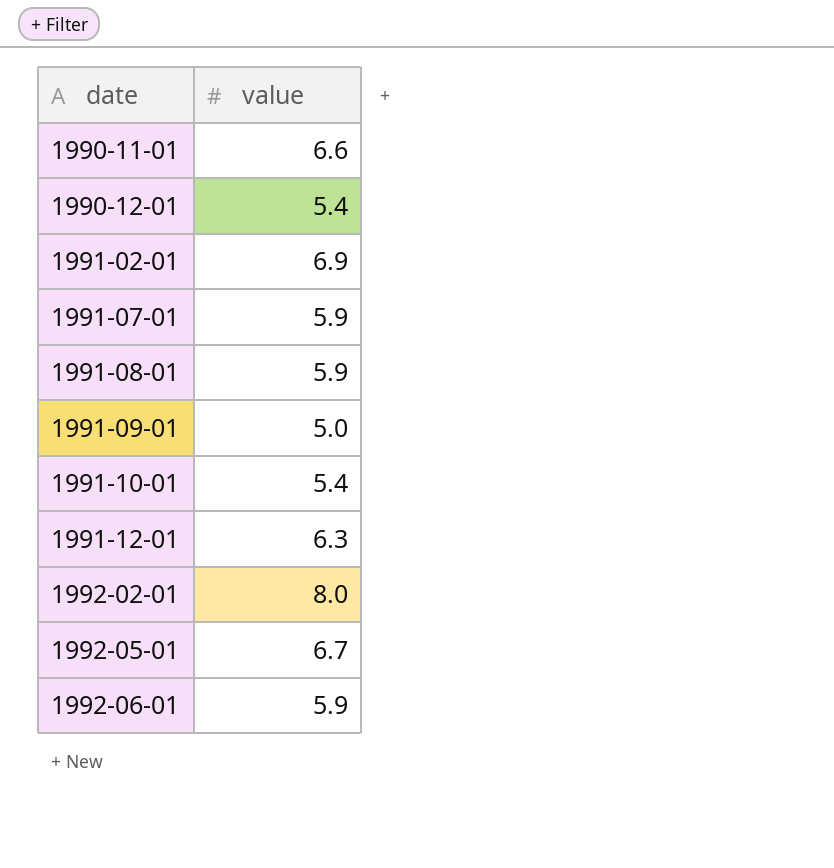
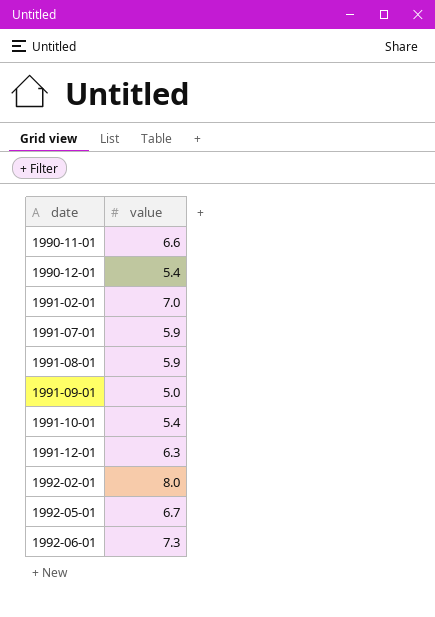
1991-02-01 | value: 6.9 -> 7.0
1992-06-01 | value: 5.9 -> 7.3

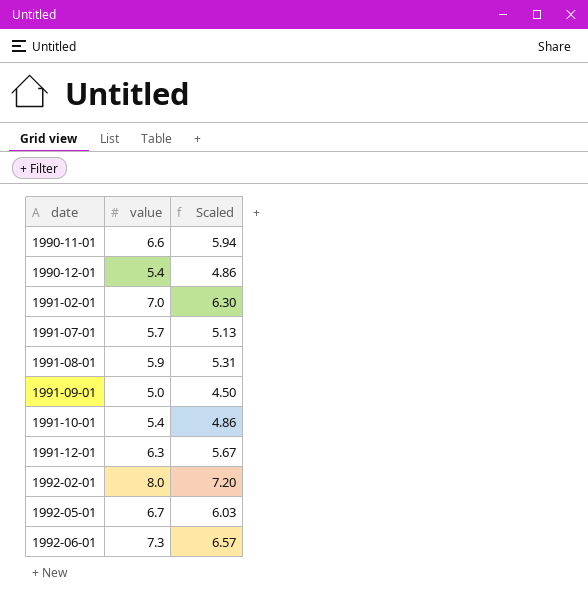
column Scaled | formula: none -> [value] * 0.9
1991-07-01 | value: 5.9 -> 5.7

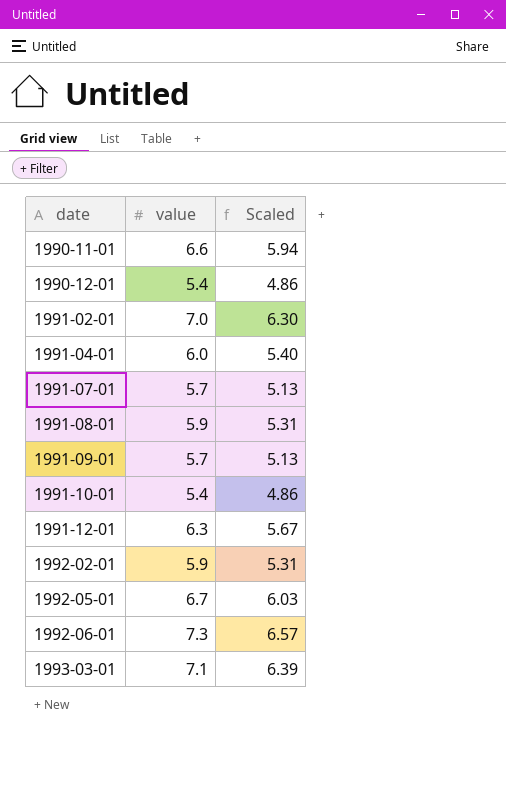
row 1991-04-01: none -> 6.0 | 5.40
1991-09-01 | value: 5.0 -> 5.7
1991-09-01 | Scaled: 4.50 -> 5.13
1992-02-01 | value: 8.0 -> 5.9
1992-02-01 | Scaled: 7.20 -> 5.31
row 1993-03-01: none -> 7.1 | 6.39

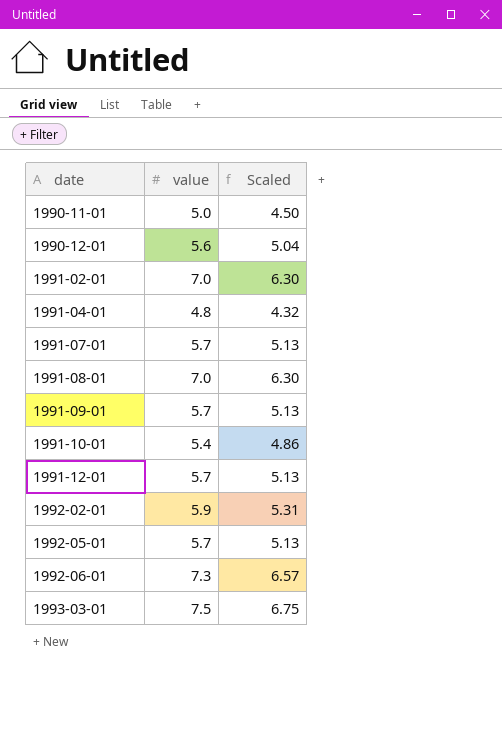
1990-11-01 | value: 6.6 -> 5.0
1990-11-01 | Scaled: 5.94 -> 4.50
1990-12-01 | value: 5.4 -> 5.6
1990-12-01 | Scaled: 4.86 -> 5.04
1991-04-01 | value: 6.0 -> 4.8
1991-04-01 | Scaled: 5.40 -> 4.32
1991-08-01 | value: 5.9 -> 7.0
1991-08-01 | Scaled: 5.31 -> 6.30
1991-12-01 | value: 6.3 -> 5.7
1991-12-01 | Scaled: 5.67 -> 5.13
1992-05-01 | value: 6.7 -> 5.7
1992-05-01 | Scaled: 6.03 -> 5.13
1993-03-01 | value: 7.1 -> 7.5
1993-03-01 | Scaled: 6.39 -> 6.75

